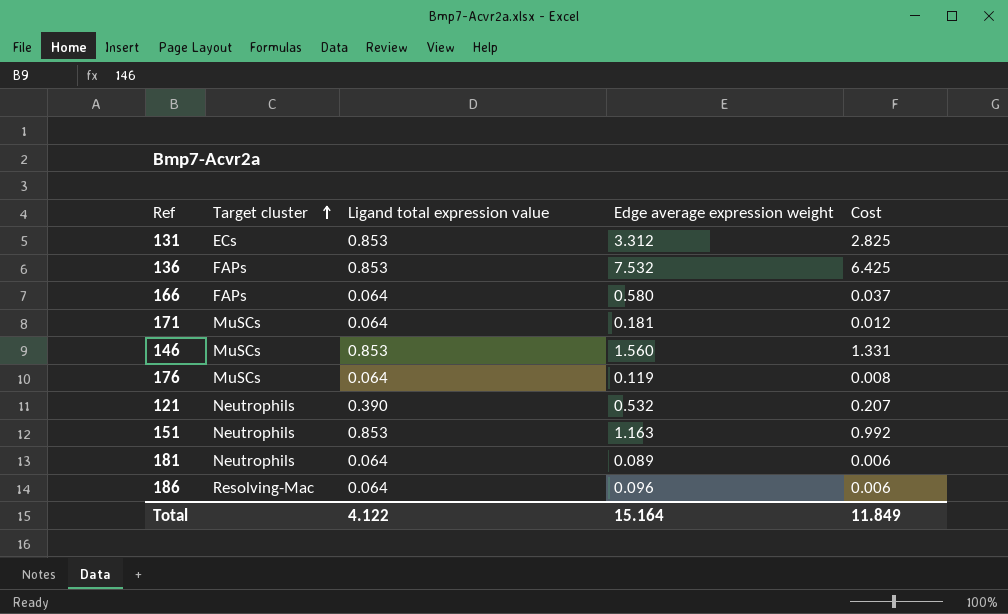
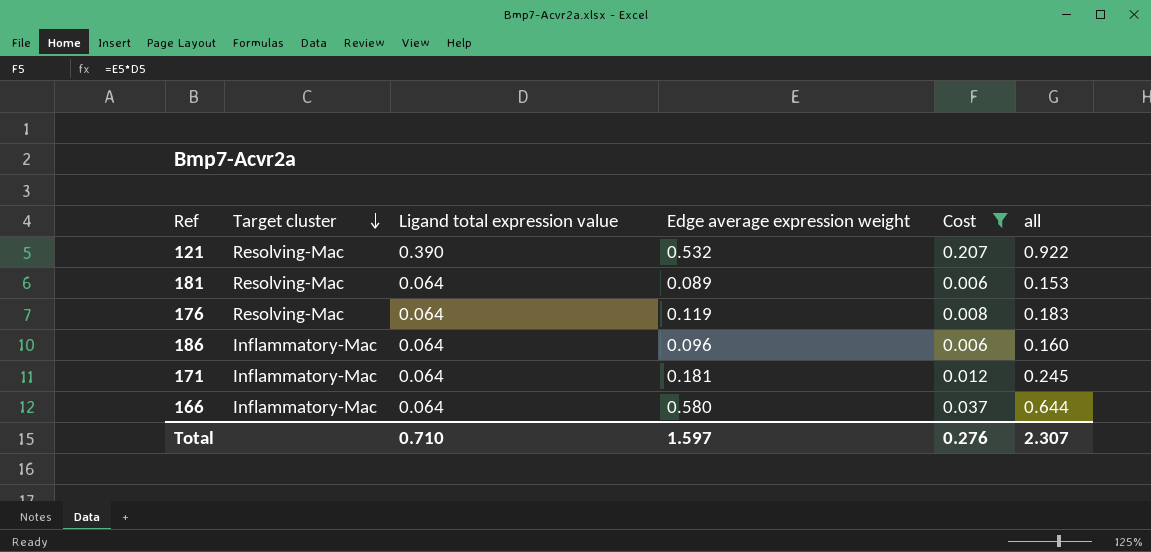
filter: none -> Cost <= 0.207
row order: Target cluster ascending -> Target cluster descending
column all | formula: none -> [Ligand total expression value] + [Edge average expression weight]
121 | Target cluster: Neutrophils -> Resolving-Mac
181 | Target cluster: Neutrophils -> Resolving-Mac
176 | Target cluster: MuSCs -> Resolving-Mac
186 | Target cluster: Resolving-Mac -> Inflammatory-Mac
171 | Target cluster: MuSCs -> Inflammatory-Mac
166 | Target cluster: FAPs -> Inflammatory-Mac
Total | Ligand total expression value: 4.122 -> 0.710
Total | Edge average expression weight: 15.164 -> 1.597
Total | Cost: 11.849 -> 0.276

